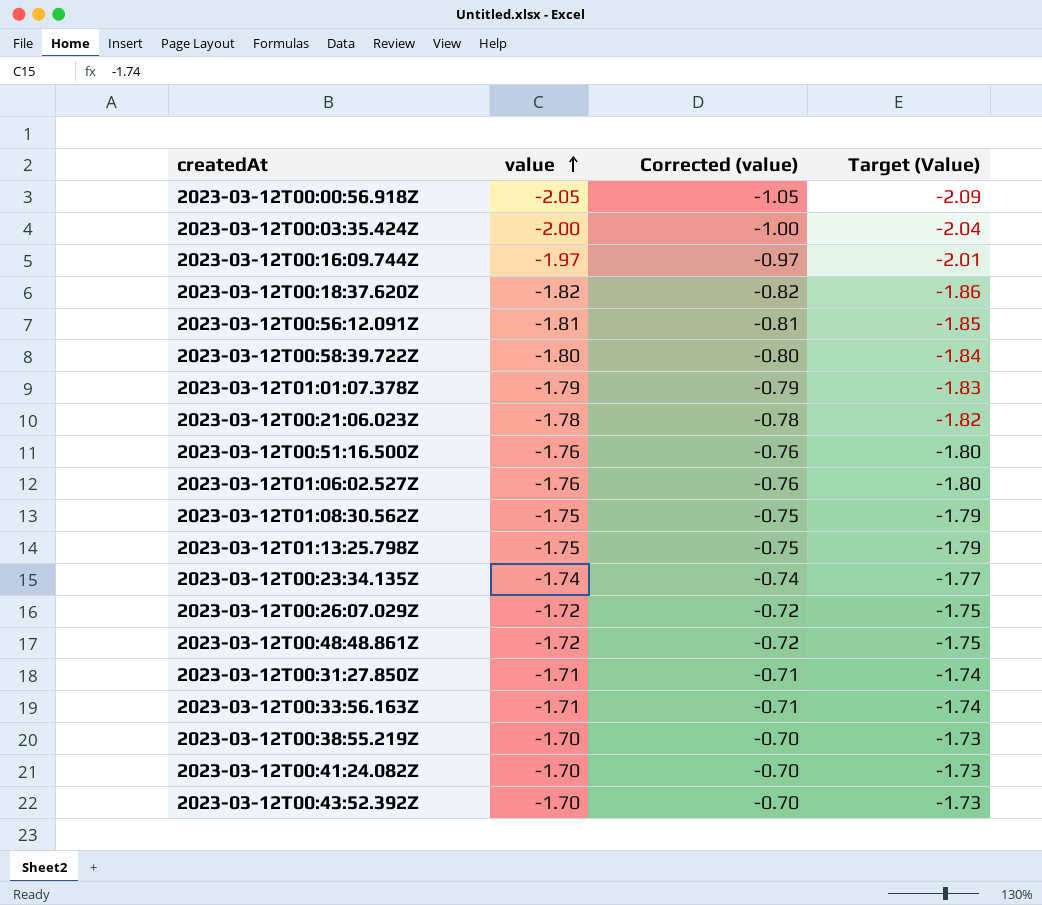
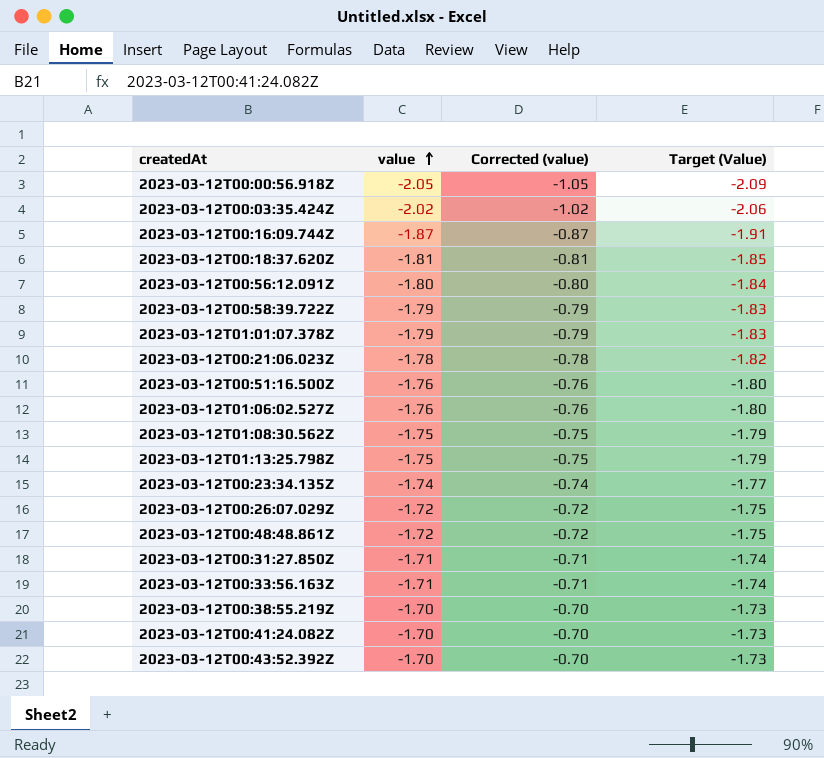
2023-03-12T00:03:35.424Z | value: -2.00 -> -2.02
2023-03-12T00:03:35.424Z | Corrected (value): -1.00 -> -1.02
2023-03-12T00:03:35.424Z | Target (Value): -2.04 -> -2.06
2023-03-12T00:16:09.744Z | value: -1.97 -> -1.87
2023-03-12T00:16:09.744Z | Corrected (value): -0.97 -> -0.87
2023-03-12T00:16:09.744Z | Target (Value): -2.01 -> -1.91
2023-03-12T00:18:37.620Z | value: -1.82 -> -1.81
2023-03-12T00:18:37.620Z | Corrected (value): -0.82 -> -0.81
2023-03-12T00:18:37.620Z | Target (Value): -1.86 -> -1.85
2023-03-12T00:56:12.091Z | value: -1.81 -> -1.80
2023-03-12T00:56:12.091Z | Corrected (value): -0.81 -> -0.80
2023-03-12T00:56:12.091Z | Target (Value): -1.85 -> -1.84
2023-03-12T00:58:39.722Z | value: -1.80 -> -1.79
2023-03-12T00:58:39.722Z | Corrected (value): -0.80 -> -0.79
2023-03-12T00:58:39.722Z | Target (Value): -1.84 -> -1.83

